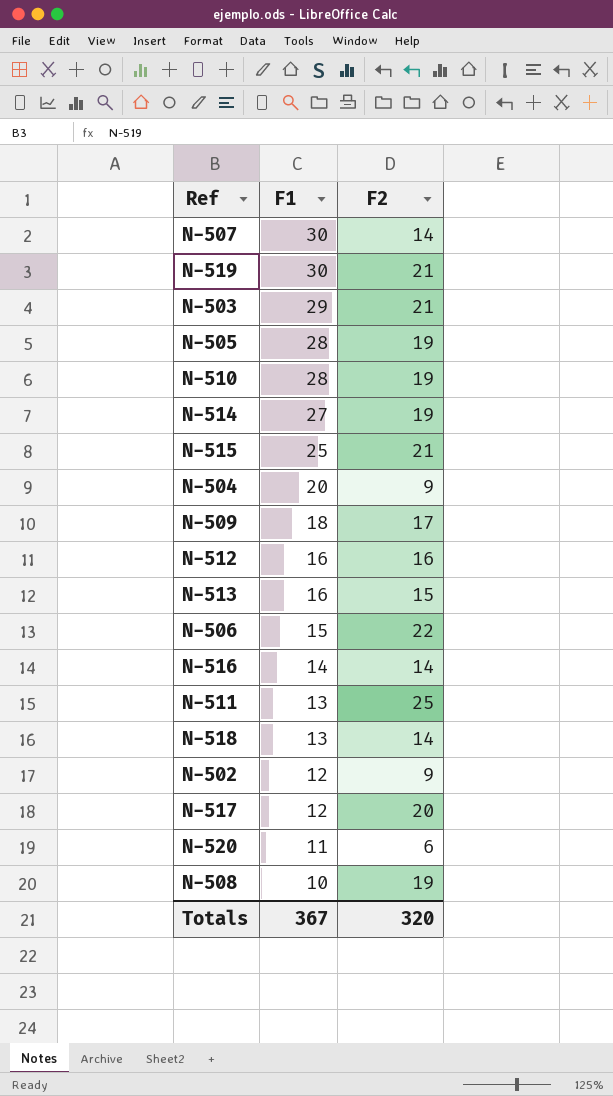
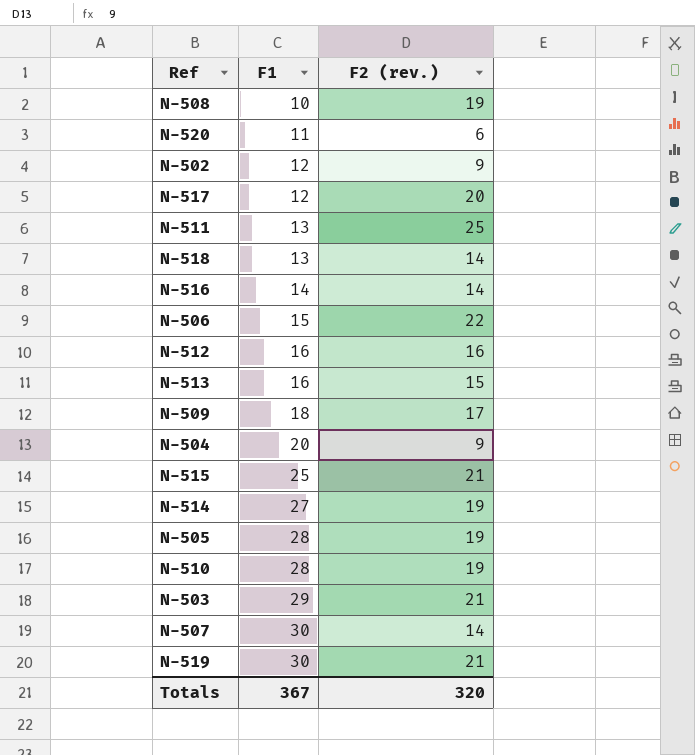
row order: F1 descending -> F1 ascending
column name: F2 -> F2 (rev.)

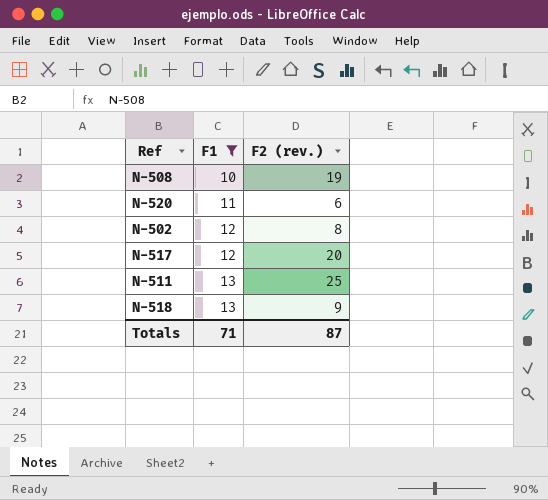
filter: none -> F1 <= 13
N-502 | F2 (rev.): 9 -> 8
N-518 | F2 (rev.): 14 -> 9
Totals | F1: 367 -> 71
Totals | F2 (rev.): 320 -> 87

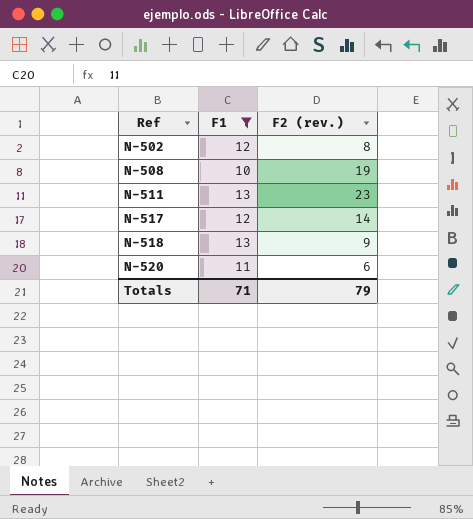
row order: F1 ascending -> Ref ascending
N-511 | F2 (rev.): 25 -> 23
N-517 | F2 (rev.): 20 -> 14
Totals | F2 (rev.): 87 -> 79

